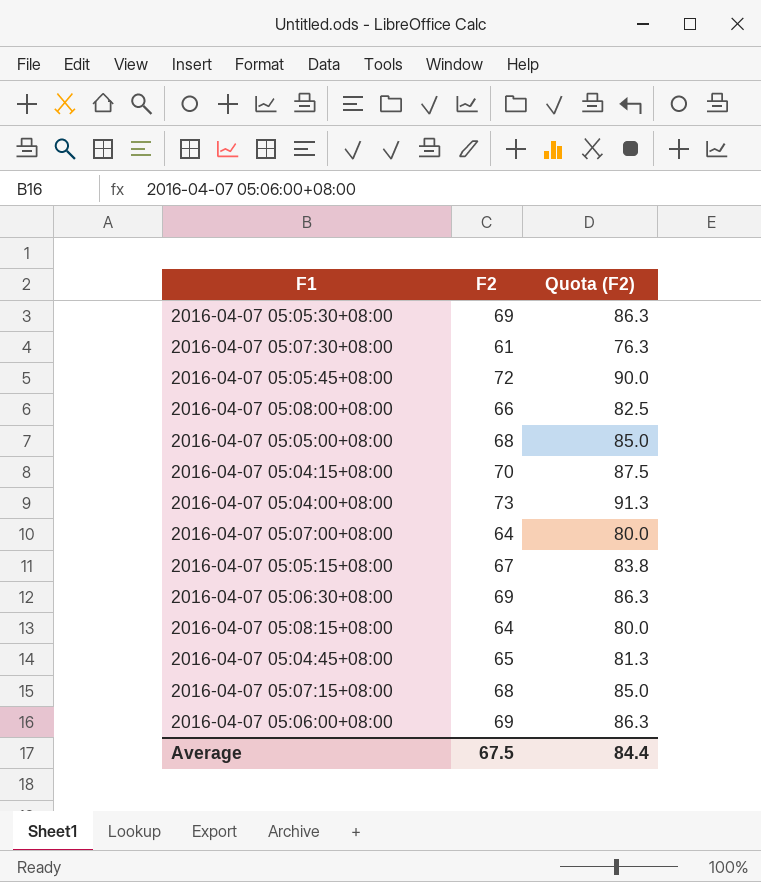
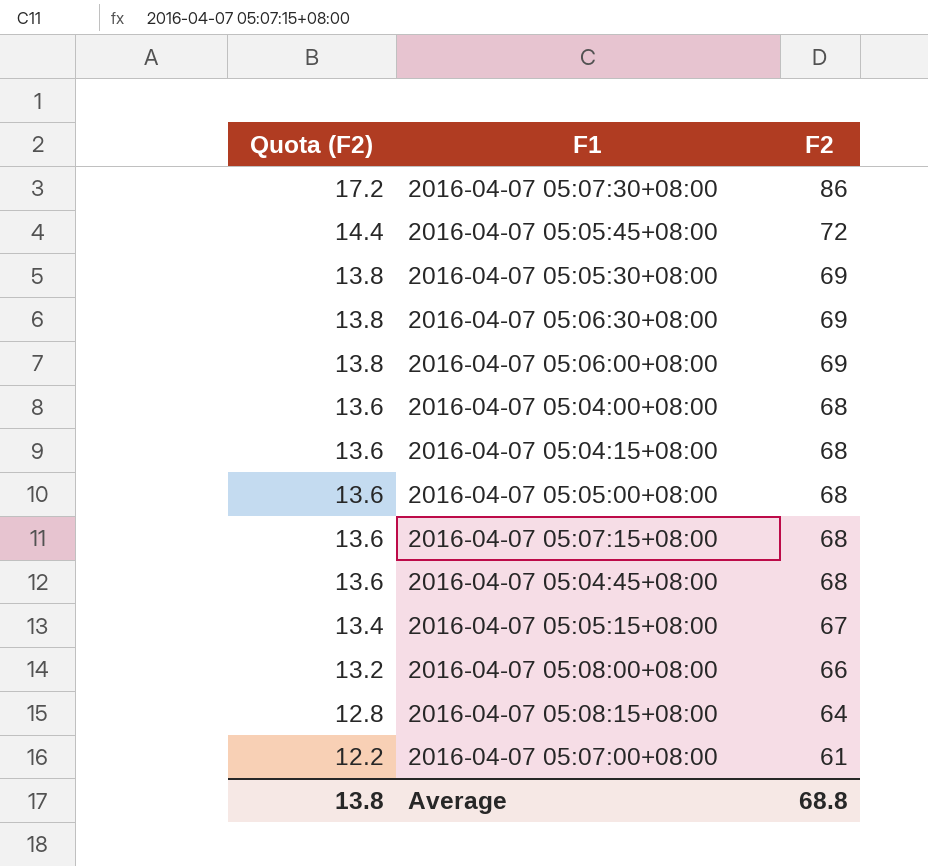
row order: none -> Quota (F2) descending
column Quota (F2) | formula: [F2] * 1.25 -> [F2] * 0.2
column Quota (F2) | position: 3 -> 1
2016-04-07 05:07:30+08:00 | F2: 61 -> 86
2016-04-07 05:04:00+08:00 | F2: 73 -> 68
2016-04-07 05:04:15+08:00 | F2: 70 -> 68
2016-04-07 05:04:45+08:00 | F2: 65 -> 68
2016-04-07 05:07:00+08:00 | F2: 64 -> 61
Average | Quota (F2): 84.4 -> 13.8
Average | F2: 67.5 -> 68.8

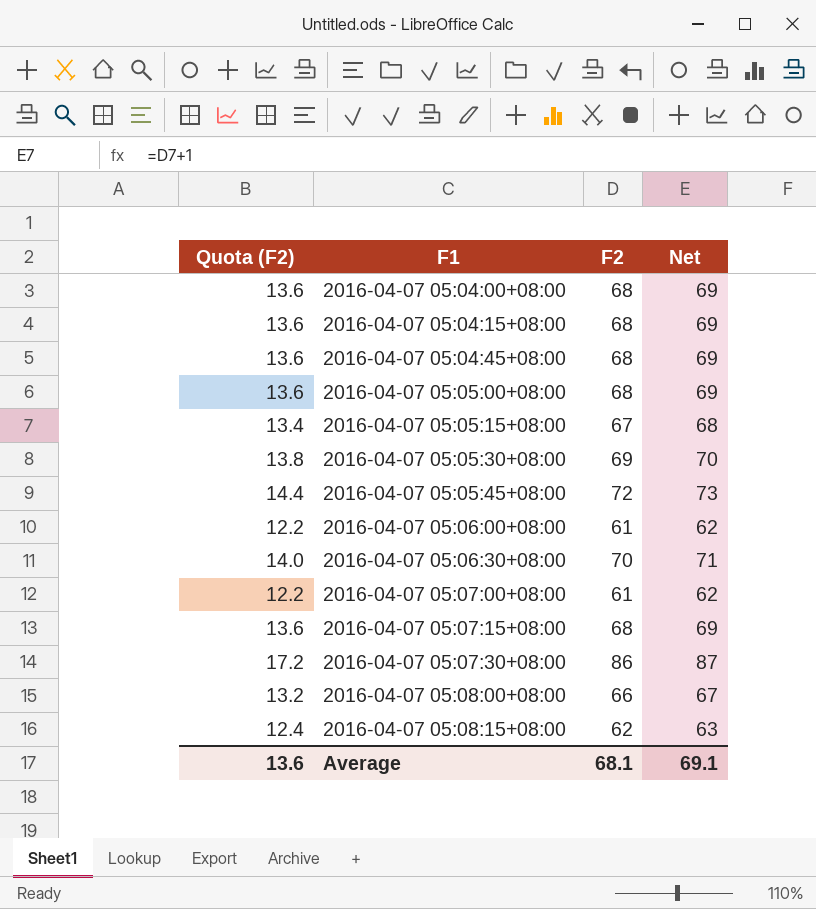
row order: Quota (F2) descending -> F1 ascending
column Net | formula: none -> [F2] + 1
2016-04-07 05:06:00+08:00 | Quota (F2): 13.8 -> 12.2
2016-04-07 05:06:00+08:00 | F2: 69 -> 61
2016-04-07 05:06:30+08:00 | Quota (F2): 13.8 -> 14.0
2016-04-07 05:06:30+08:00 | F2: 69 -> 70
2016-04-07 05:08:15+08:00 | Quota (F2): 12.8 -> 12.4
2016-04-07 05:08:15+08:00 | F2: 64 -> 62
Average | Quota (F2): 13.8 -> 13.6
Average | F2: 68.8 -> 68.1

